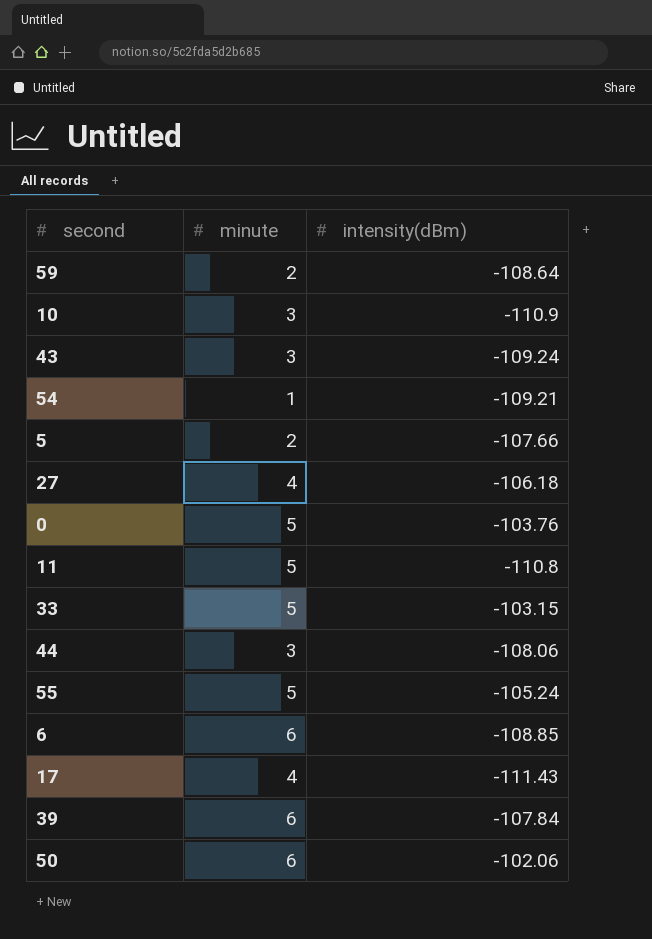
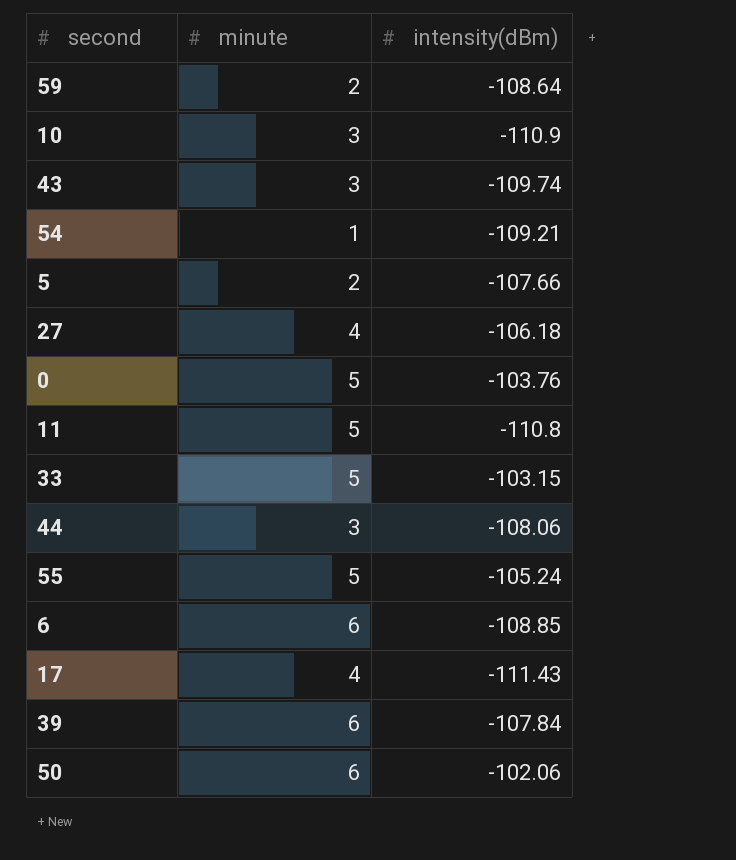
43 | intensity(dBm): -109.24 -> -109.74

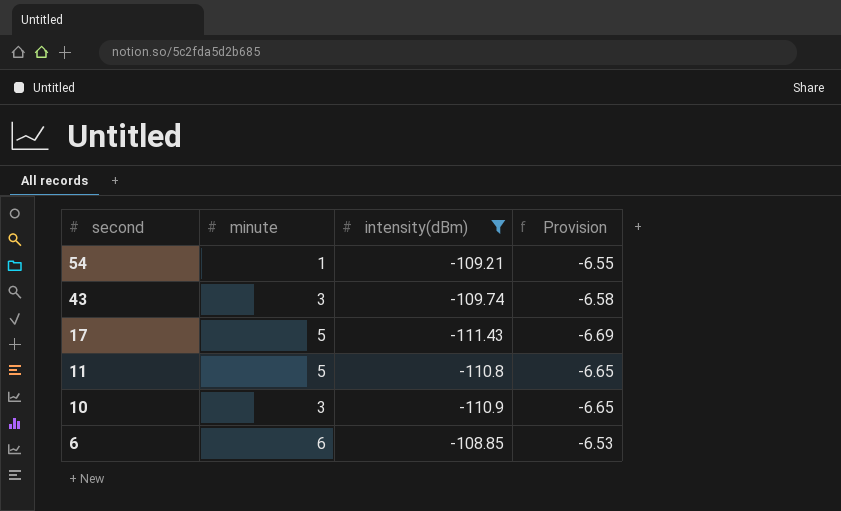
filter: none -> intensity(dBm) <= -108.85
row order: none -> second descending
column Provision | formula: none -> [intensity(dBm)] * 0.06
17 | minute: 4 -> 5

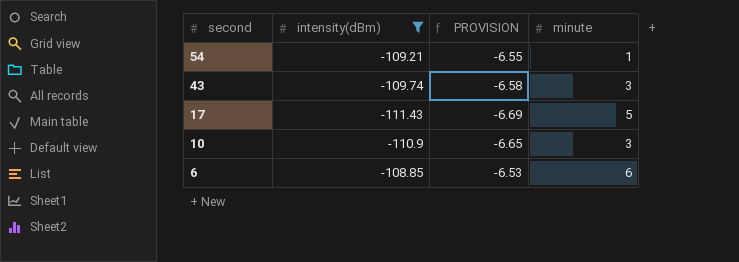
column name: Provision -> PROVISION
column minute | position: 2 -> 4
row 11: 5 | -110.8 | -6.65 -> none

